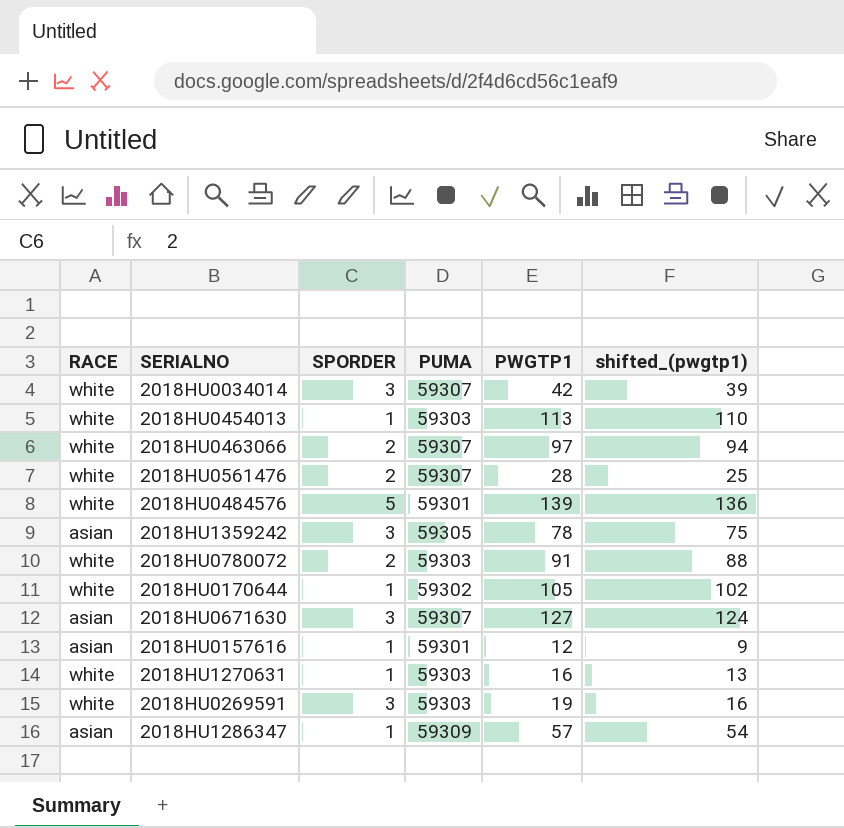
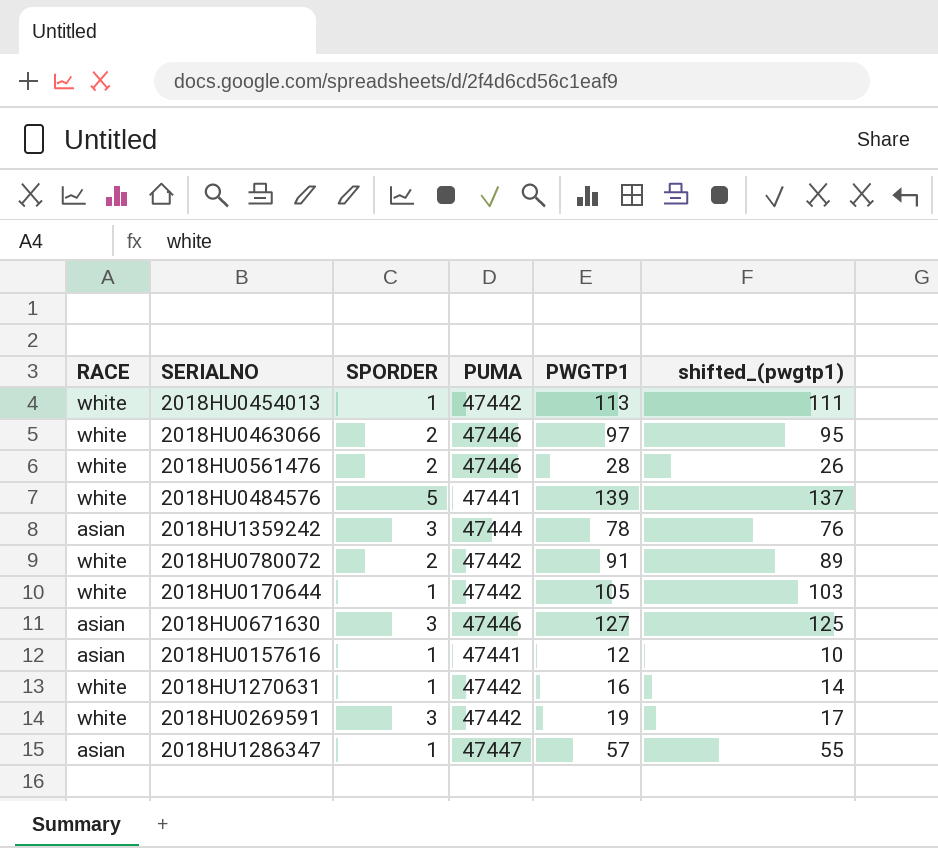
column shifted_(pwgtp1) | formula: [PWGTP1] - 3 -> [PWGTP1] - 2
row 2018HU0034014: white | 3 | 59307 | 42 | 39 -> none
2018HU0454013 | PUMA: 59303 -> 47442
2018HU0463066 | PUMA: 59307 -> 47446
2018HU0561476 | PUMA: 59307 -> 47446
2018HU0484576 | PUMA: 59301 -> 47441
2018HU1359242 | PUMA: 59305 -> 47444
2018HU0780072 | PUMA: 59303 -> 47442
2018HU0170644 | PUMA: 59302 -> 47442
2018HU0671630 | PUMA: 59307 -> 47446
2018HU0157616 | PUMA: 59301 -> 47441
2018HU1270631 | PUMA: 59303 -> 47442
2018HU0269591 | PUMA: 59303 -> 47442
2018HU1286347 | PUMA: 59309 -> 47447

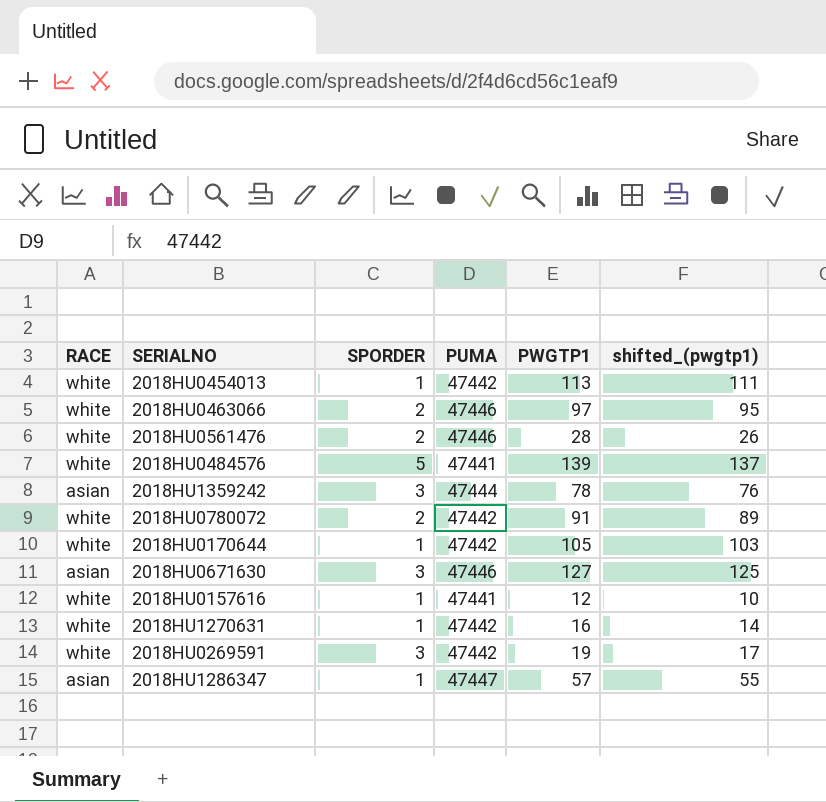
2018HU0157616 | RACE: asian -> white

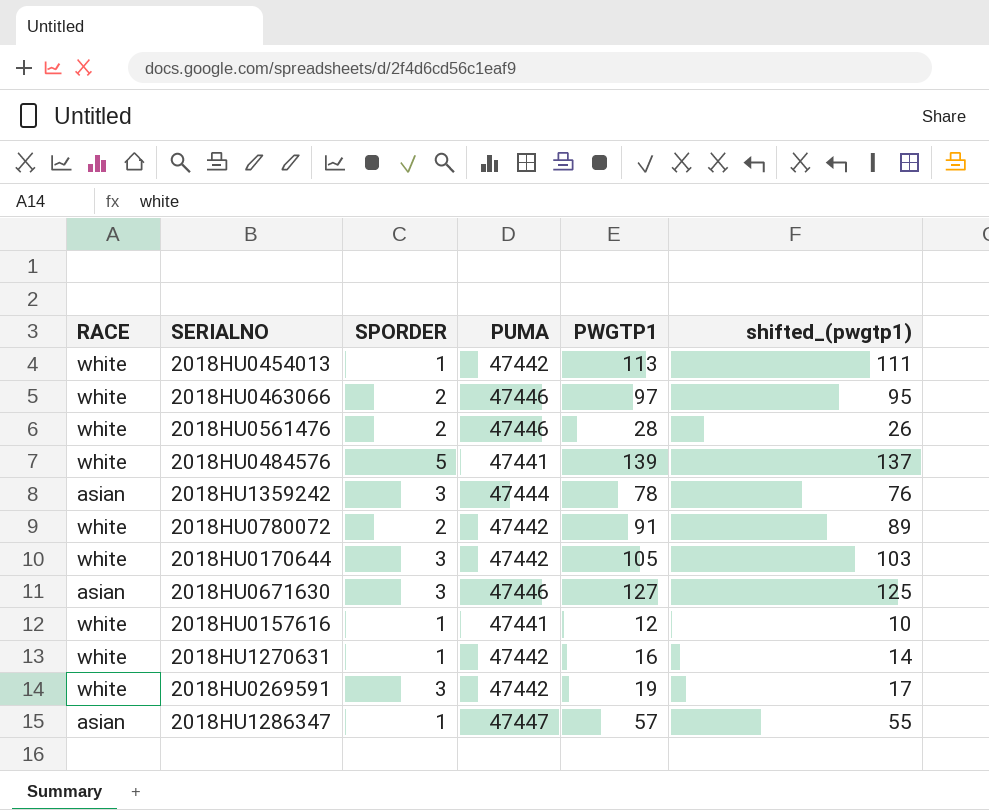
2018HU0170644 | SPORDER: 1 -> 3

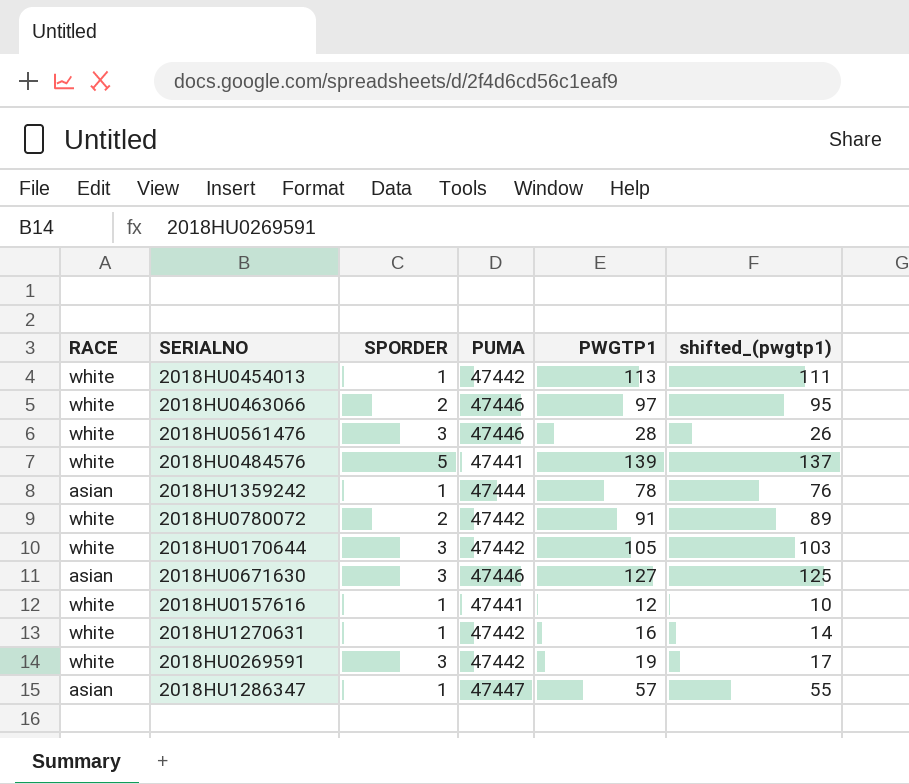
2018HU0561476 | SPORDER: 2 -> 3
2018HU1359242 | SPORDER: 3 -> 1

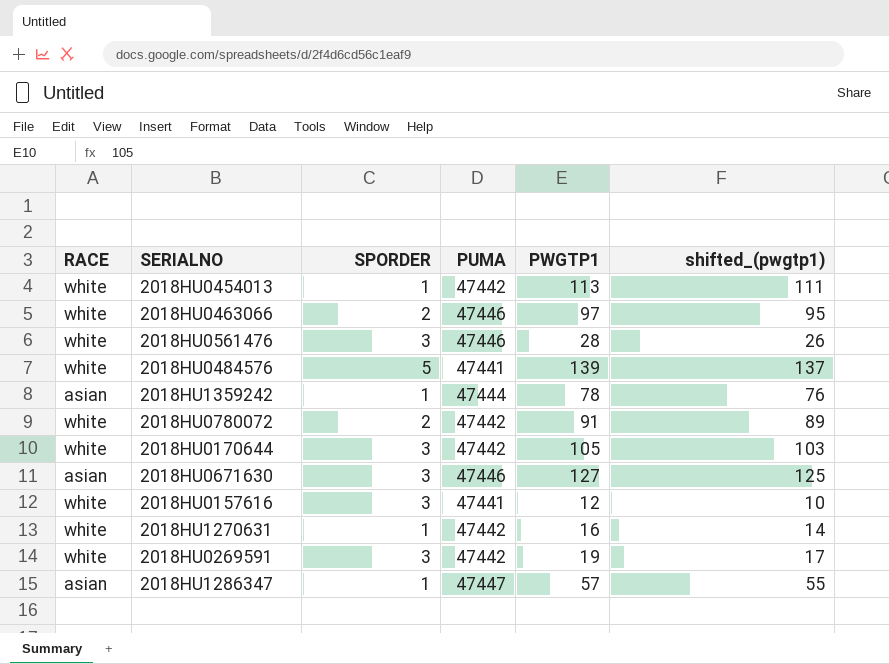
2018HU0157616 | SPORDER: 1 -> 3

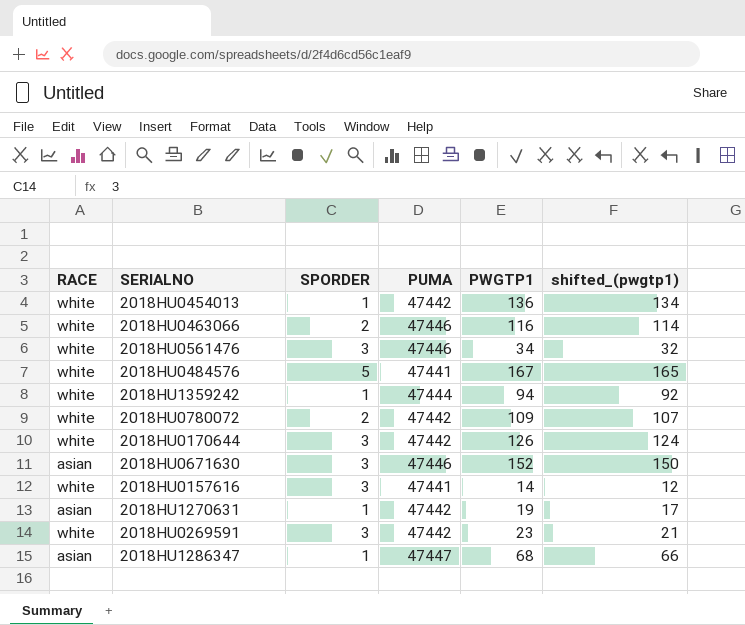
2018HU0454013 | PWGTP1: 113 -> 136
2018HU0454013 | shifted_(pwgtp1): 111 -> 134
2018HU0463066 | PWGTP1: 97 -> 116
2018HU0463066 | shifted_(pwgtp1): 95 -> 114
2018HU0561476 | PWGTP1: 28 -> 34
2018HU0561476 | shifted_(pwgtp1): 26 -> 32
2018HU0484576 | PWGTP1: 139 -> 167
2018HU0484576 | shifted_(pwgtp1): 137 -> 165
2018HU1359242 | RACE: asian -> white
2018HU1359242 | PWGTP1: 78 -> 94
2018HU1359242 | shifted_(pwgtp1): 76 -> 92
2018HU0780072 | PWGTP1: 91 -> 109
2018HU0780072 | shifted_(pwgtp1): 89 -> 107
2018HU0170644 | PWGTP1: 105 -> 126
2018HU0170644 | shifted_(pwgtp1): 103 -> 124
2018HU0671630 | PWGTP1: 127 -> 152
2018HU0671630 | shifted_(pwgtp1): 125 -> 150
2018HU0157616 | PWGTP1: 12 -> 14
2018HU0157616 | shifted_(pwgtp1): 10 -> 12
2018HU1270631 | RACE: white -> asian
2018HU1270631 | PWGTP1: 16 -> 19
2018HU1270631 | shifted_(pwgtp1): 14 -> 17
2018HU0269591 | PWGTP1: 19 -> 23
2018HU0269591 | shifted_(pwgtp1): 17 -> 21
2018HU1286347 | PWGTP1: 57 -> 68
2018HU1286347 | shifted_(pwgtp1): 55 -> 66

